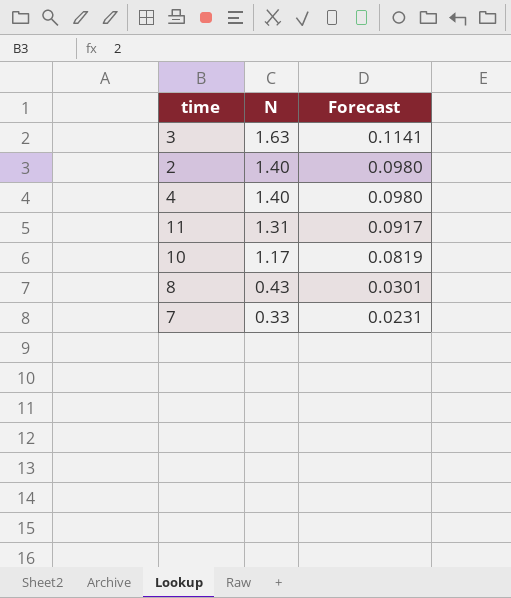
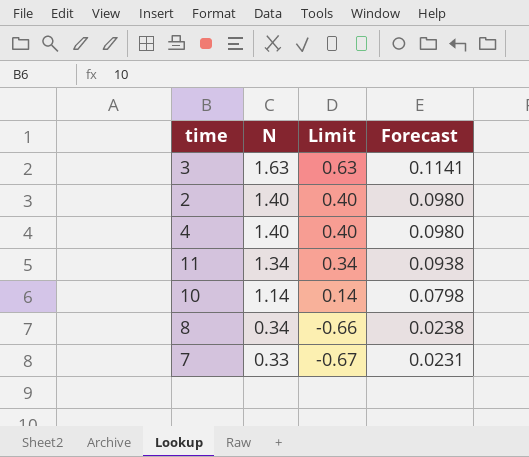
column Limit | formula: none -> [N] - 1
11 | N: 1.31 -> 1.34
11 | Forecast: 0.0917 -> 0.0938
10 | N: 1.17 -> 1.14
10 | Forecast: 0.0819 -> 0.0798
8 | N: 0.43 -> 0.34
8 | Forecast: 0.0301 -> 0.0238

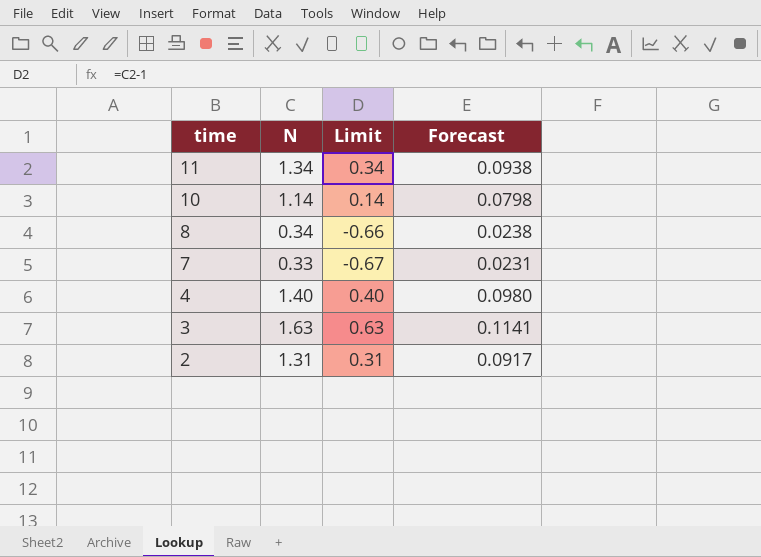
row order: N descending -> time descending
2 | N: 1.40 -> 1.31
2 | Limit: 0.40 -> 0.31
2 | Forecast: 0.0980 -> 0.0917

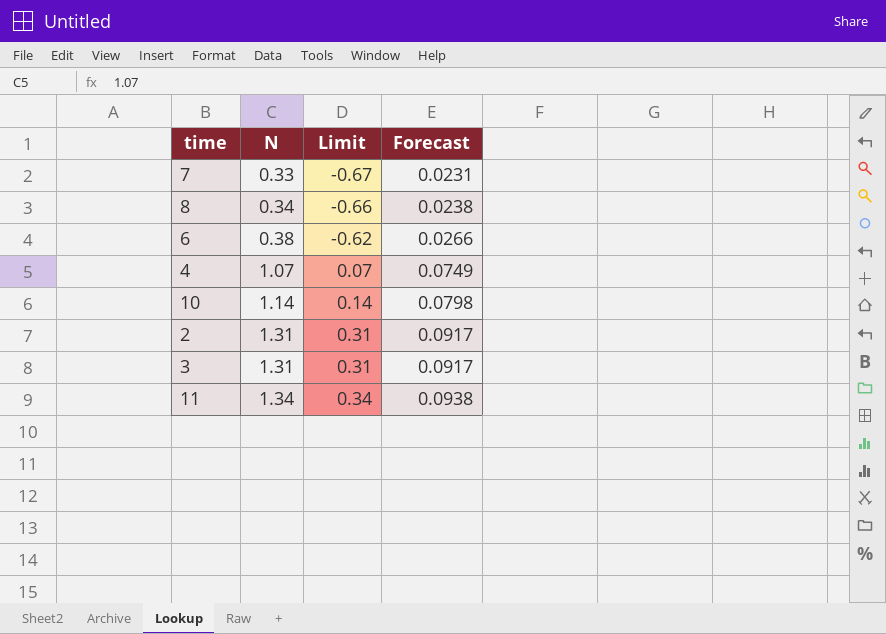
row order: time descending -> N ascending
row 6: none -> 0.38 | -0.62 | 0.0266
4 | N: 1.40 -> 1.07
4 | Limit: 0.40 -> 0.07
4 | Forecast: 0.0980 -> 0.0749
3 | N: 1.63 -> 1.31
3 | Limit: 0.63 -> 0.31
3 | Forecast: 0.1141 -> 0.0917

